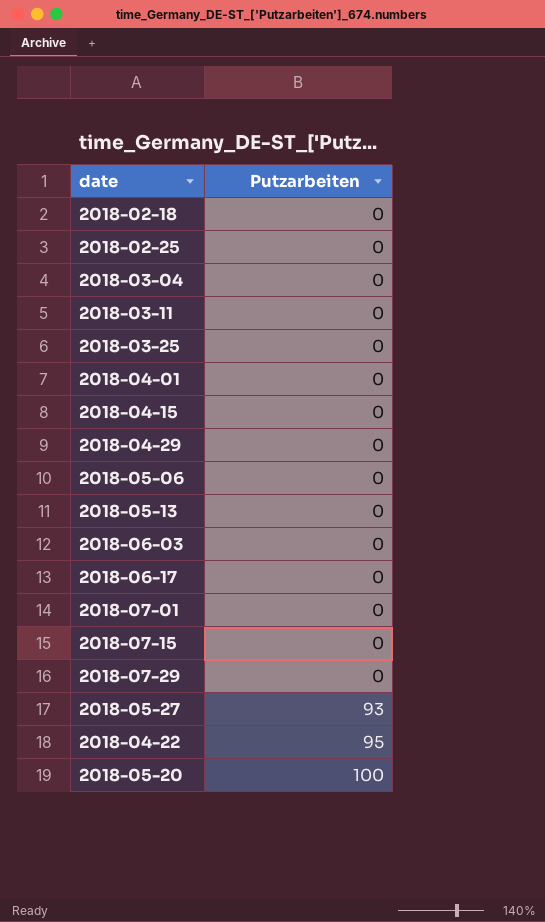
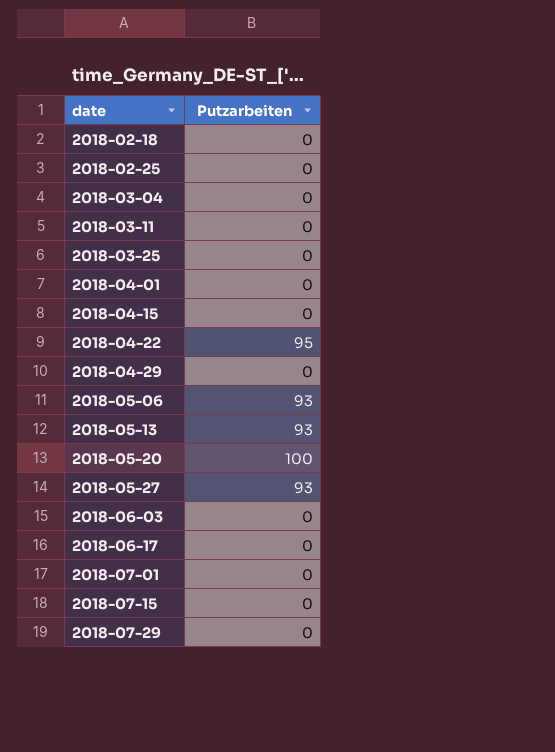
row order: Putzarbeiten ascending -> date ascending
2018-05-06 | Putzarbeiten: 0 -> 93
2018-05-13 | Putzarbeiten: 0 -> 93

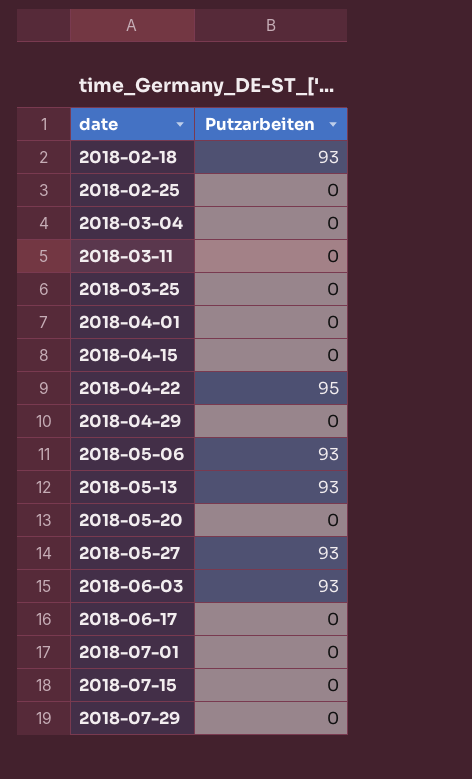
2018-02-18 | Putzarbeiten: 0 -> 93
2018-05-20 | Putzarbeiten: 100 -> 0
2018-06-03 | Putzarbeiten: 0 -> 93

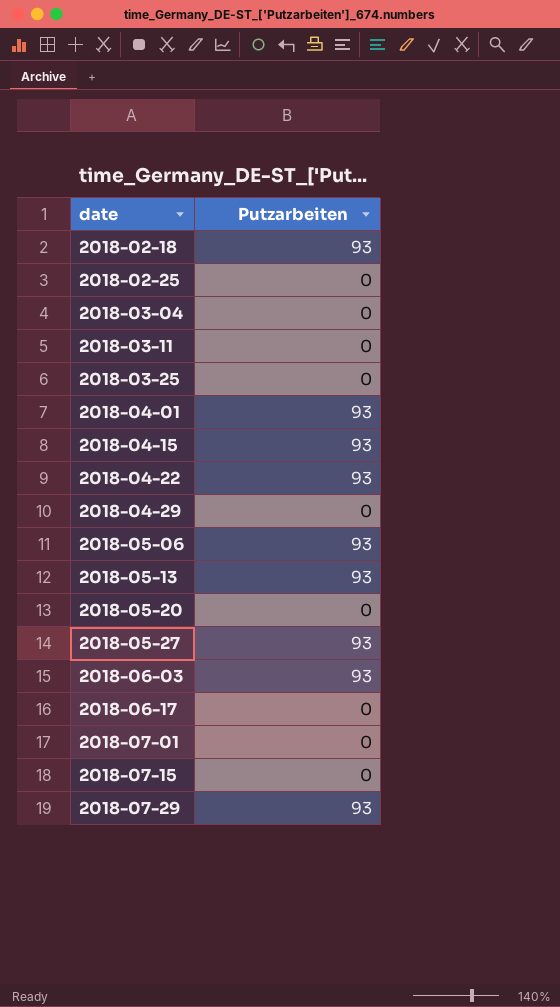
2018-04-01 | Putzarbeiten: 0 -> 93
2018-04-15 | Putzarbeiten: 0 -> 93
2018-04-22 | Putzarbeiten: 95 -> 93
2018-07-29 | Putzarbeiten: 0 -> 93

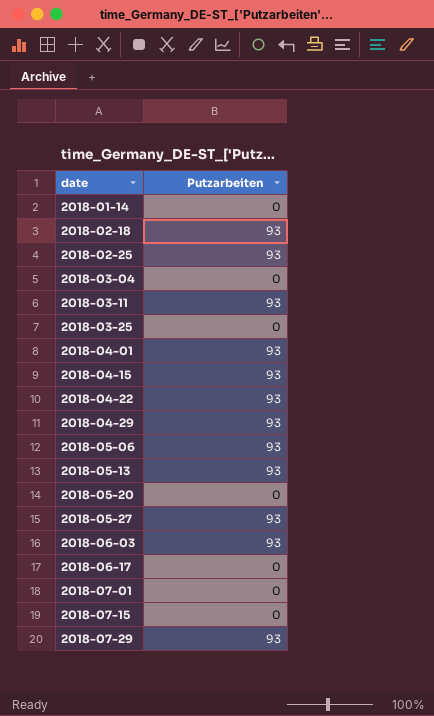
row 2018-01-14: none -> 0
2018-02-25 | Putzarbeiten: 0 -> 93
2018-03-11 | Putzarbeiten: 0 -> 93
2018-04-29 | Putzarbeiten: 0 -> 93

